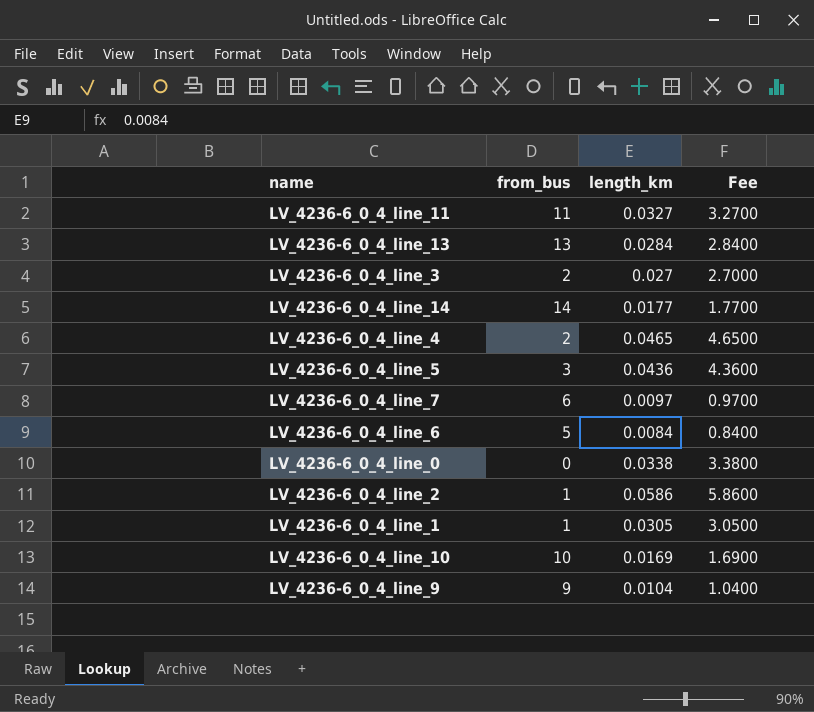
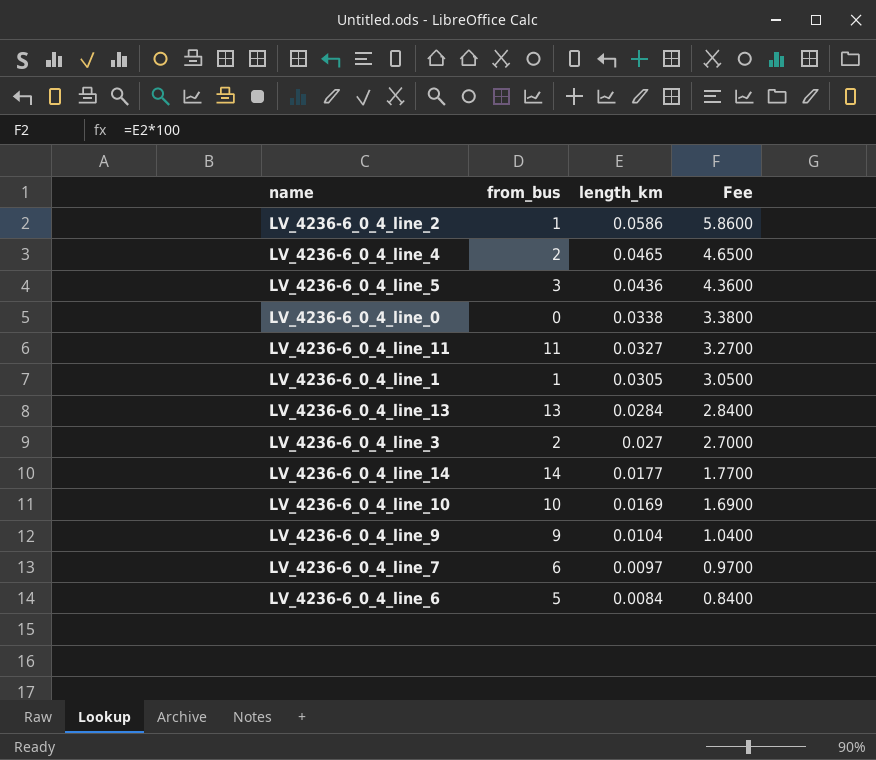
row order: none -> length_km descending

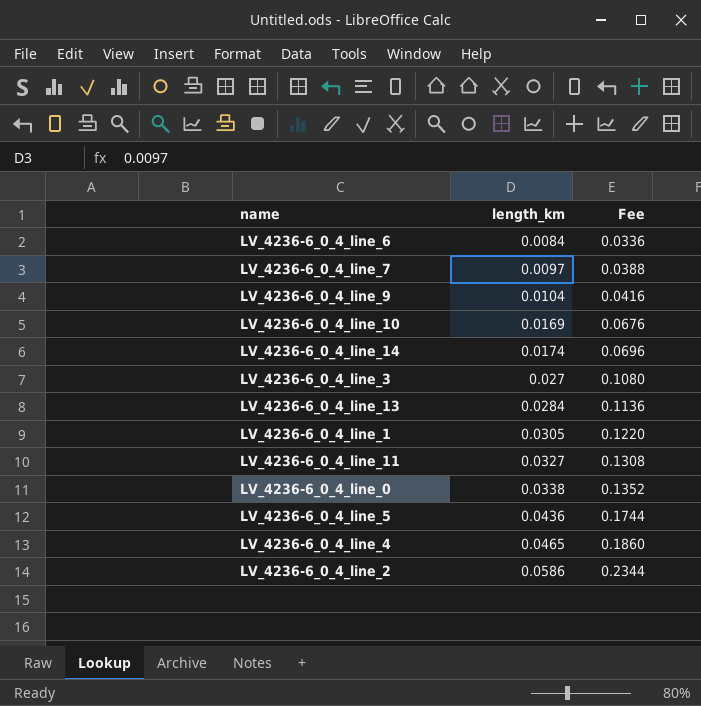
row order: length_km descending -> length_km ascending
column from_bus | position: 2 -> none
column Fee | formula: [length_km] * 100 -> [length_km] * 4
LV_4236-6_0_4_line_14 | length_km: 0.0177 -> 0.0174

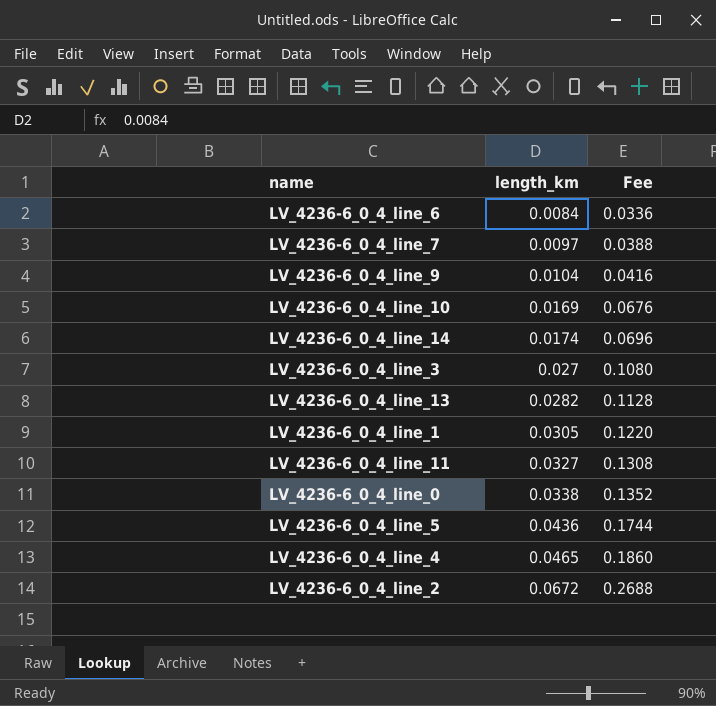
LV_4236-6_0_4_line_13 | length_km: 0.0284 -> 0.0282
LV_4236-6_0_4_line_13 | Fee: 0.1136 -> 0.1128
LV_4236-6_0_4_line_2 | length_km: 0.0586 -> 0.0672
LV_4236-6_0_4_line_2 | Fee: 0.2344 -> 0.2688

